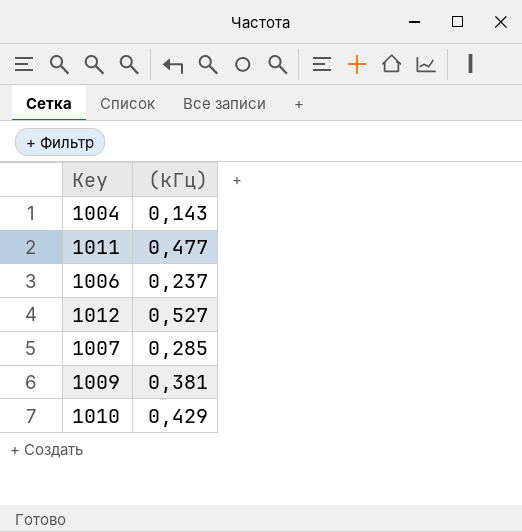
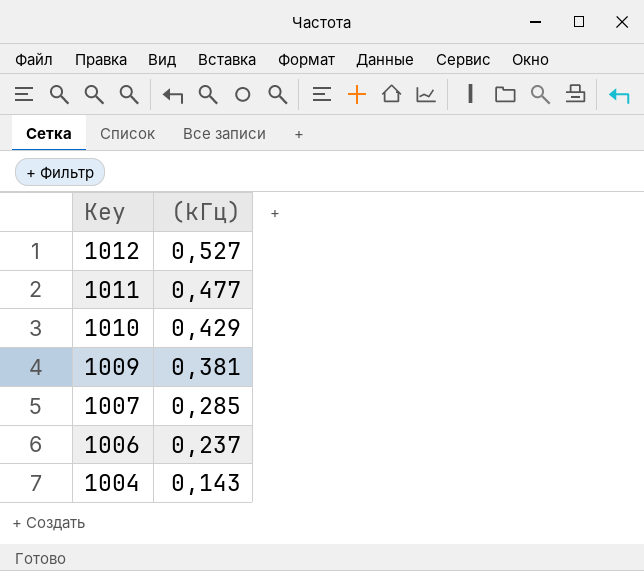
row order: none -> Key descending

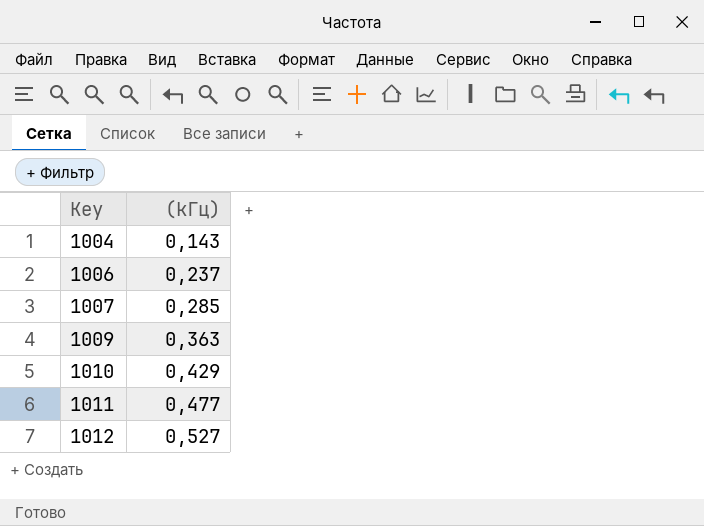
row order: Key descending -> Key ascending
1009 | (kГц): 0,381 -> 0,363

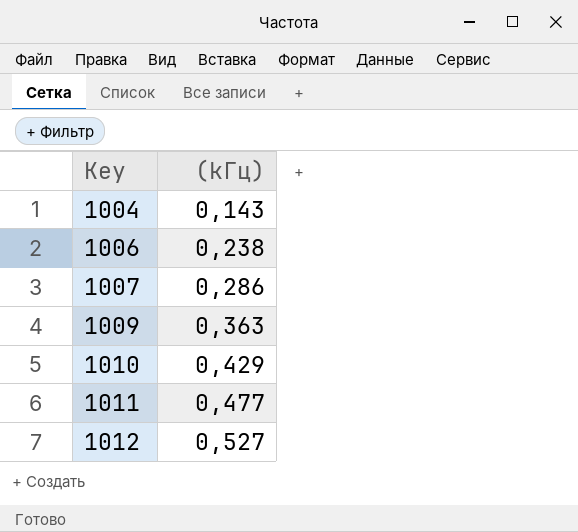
1006 | (kГц): 0,237 -> 0,238
1007 | (kГц): 0,285 -> 0,286

